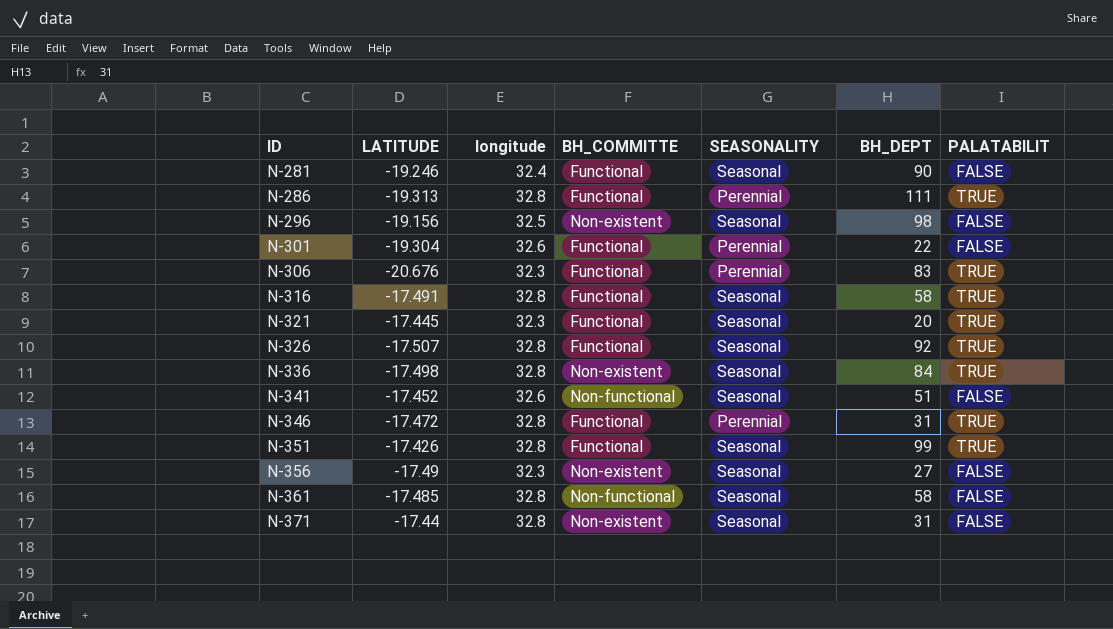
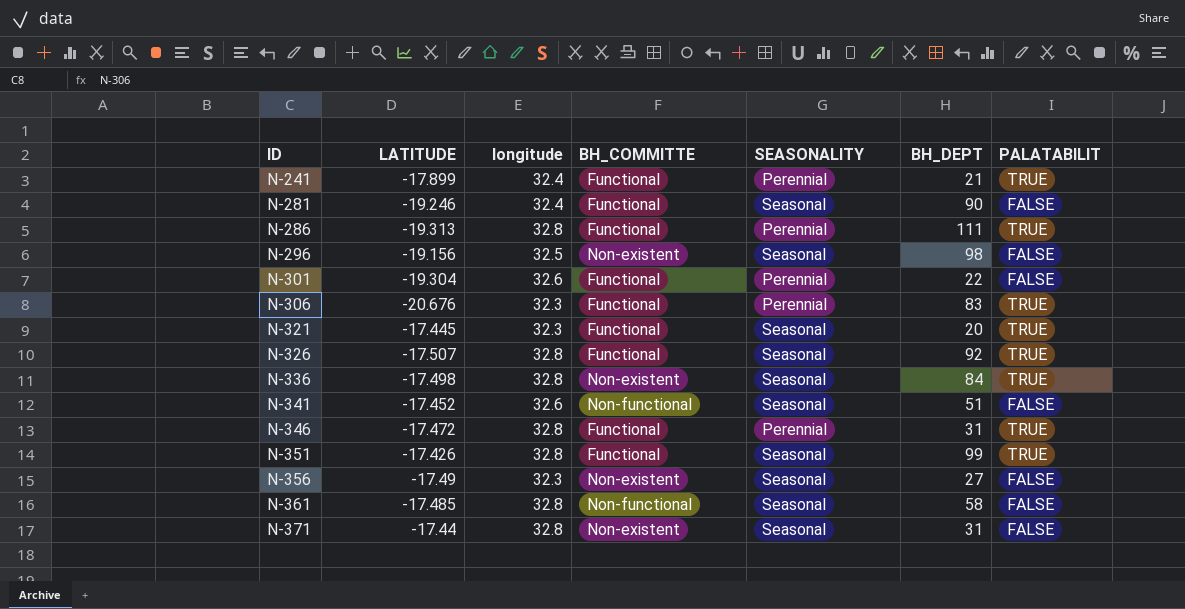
row N-316: -17.491 | 32.8 | Functional | Seasonal | 58 | TRUE -> none
row N-241: none -> -17.899 | 32.4 | Functional | Perennial | 21 | TRUE

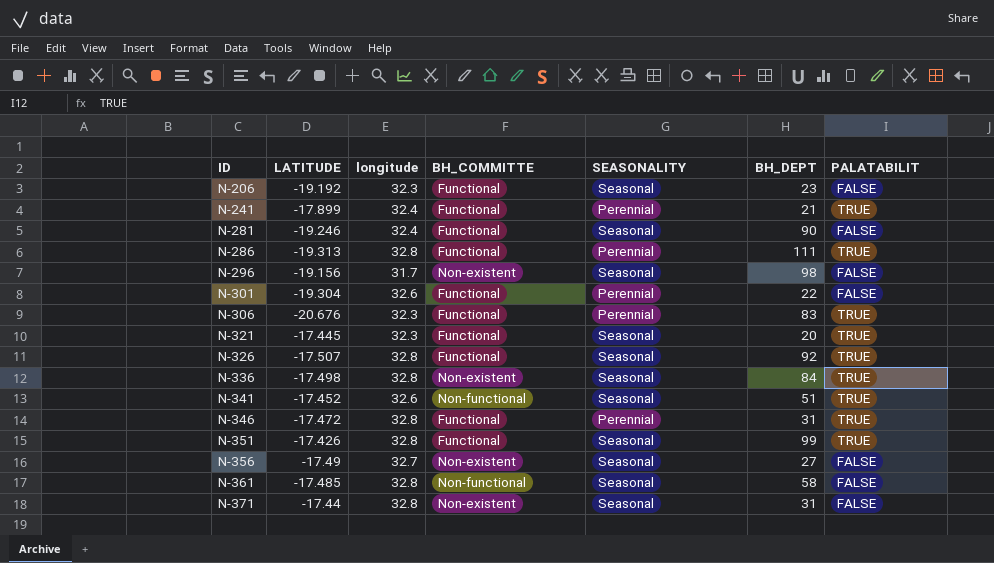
row N-206: none -> -19.192 | 32.3 | Functional | Seasonal | 23 | FALSE
N-296 | longitude: 32.5 -> 31.7
N-341 | PALATABILIT: FALSE -> TRUE
N-356 | longitude: 32.3 -> 32.7

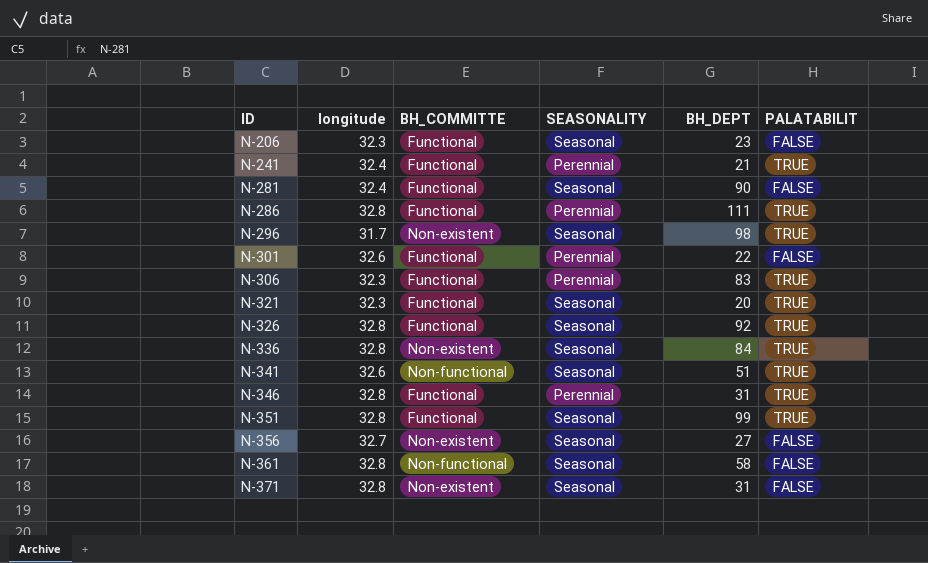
column LATITUDE | position: 2 -> none
N-296 | PALATABILIT: FALSE -> TRUE

